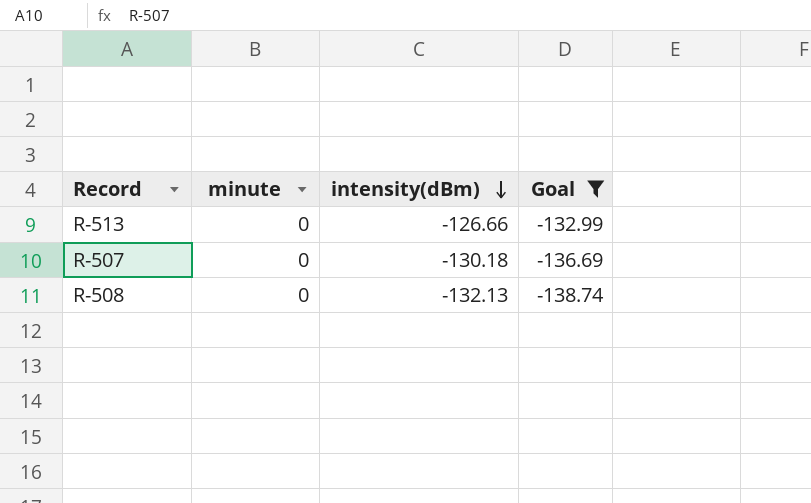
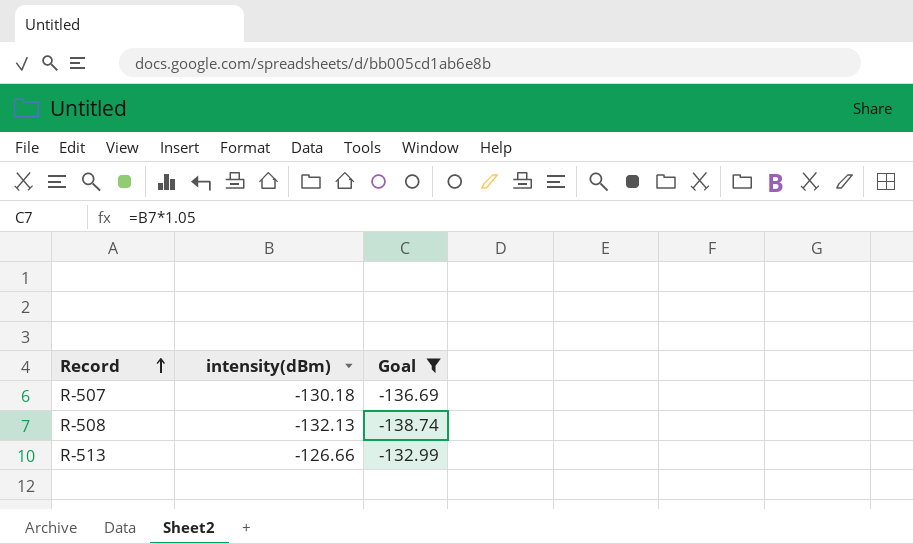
row order: intensity(dBm) descending -> Record ascending
column minute | position: 2 -> none

